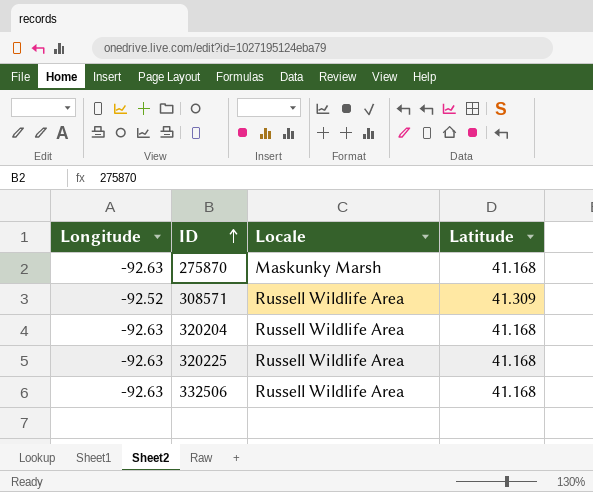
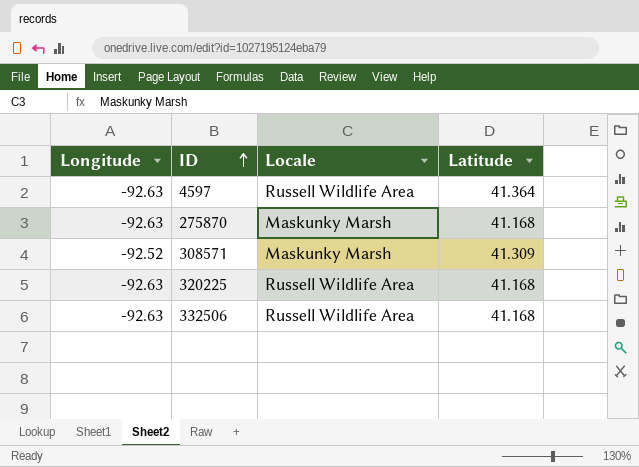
row 320204: -92.63 | Russell Wildlife Area | 41.168 -> none
row 4597: none -> -92.63 | Russell Wildlife Area | 41.364
308571 | Locale: Russell Wildlife Area -> Maskunky Marsh

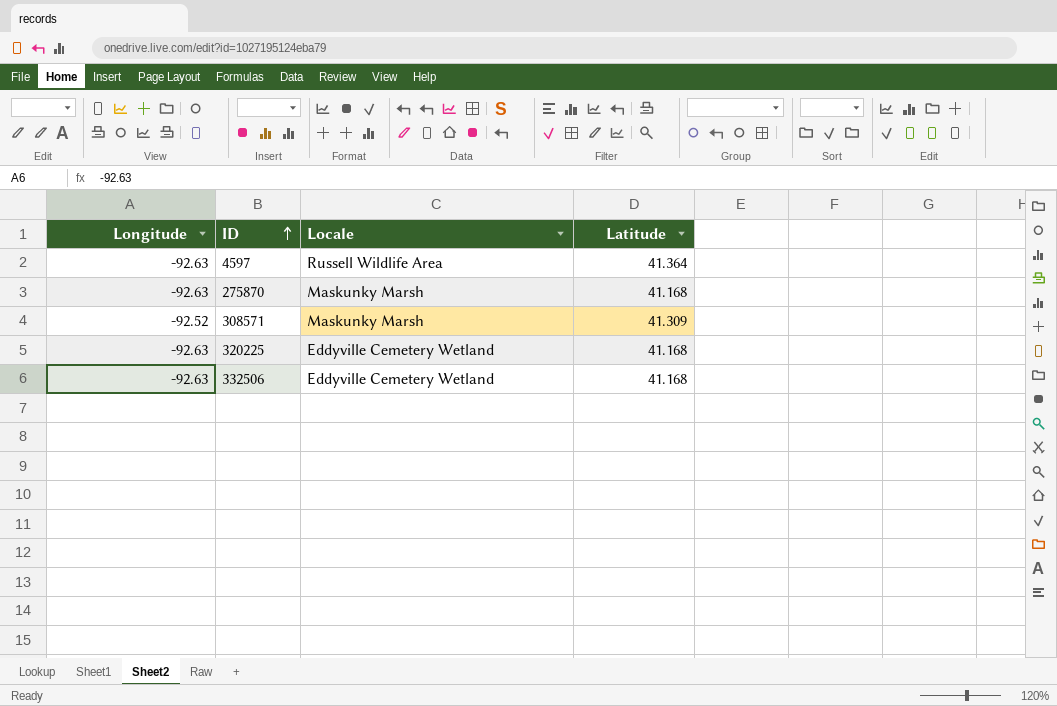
320225 | Locale: Russell Wildlife Area -> Eddyville Cemetery Wetland
332506 | Locale: Russell Wildlife Area -> Eddyville Cemetery Wetland

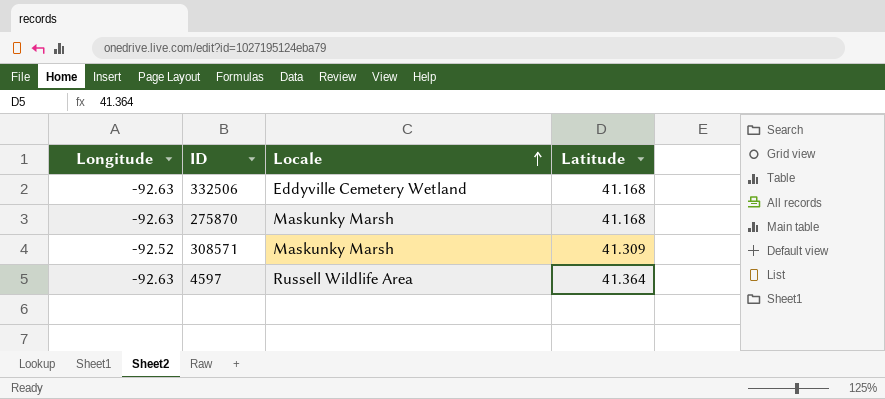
row order: ID ascending -> Locale ascending
row 320225: -92.63 | Eddyville Cemetery Wetland | 41.168 -> none

